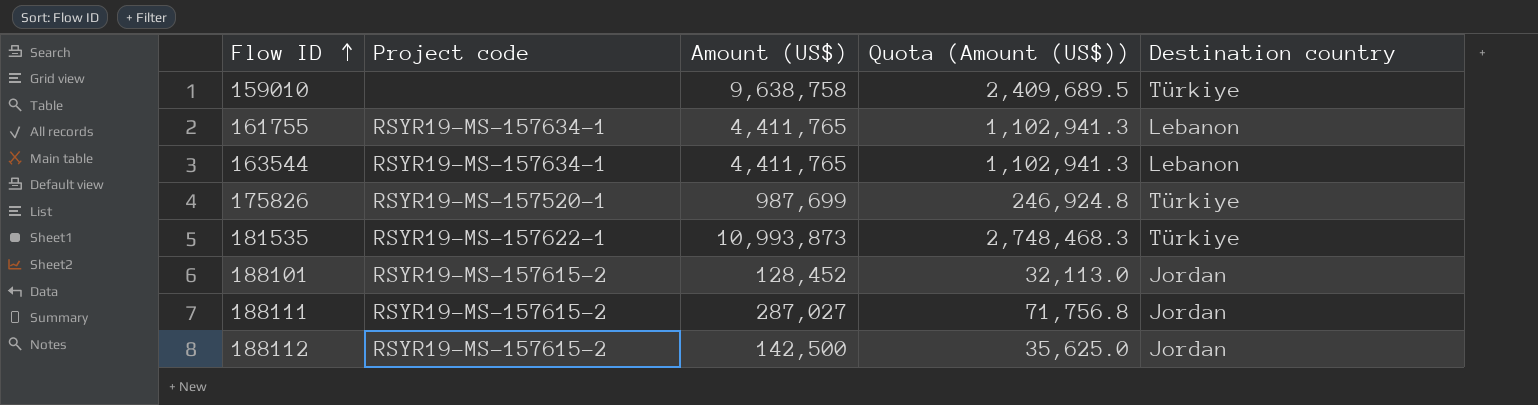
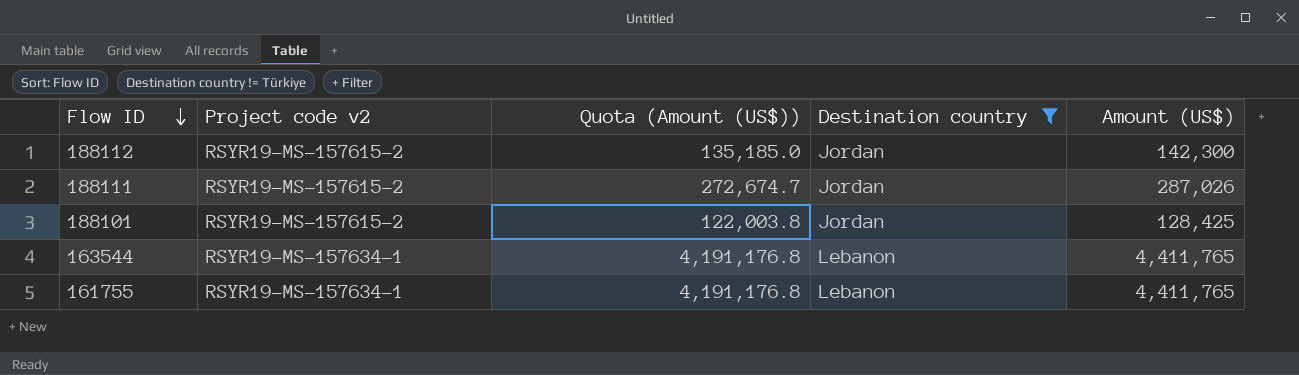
filter: none -> Destination country != Türkiye
row order: Flow ID ascending -> Flow ID descending
column name: Project code -> Project code v2
column Quota (Amount (US$)) | formula: [Amount (US$)] * 0.25 -> [Amount (US$)] * 0.95
column Amount (US$) | position: 3 -> 5
188112 | Amount (US$): 142,500 -> 142,300
188111 | Amount (US$): 287,027 -> 287,026
188101 | Amount (US$): 128,452 -> 128,425

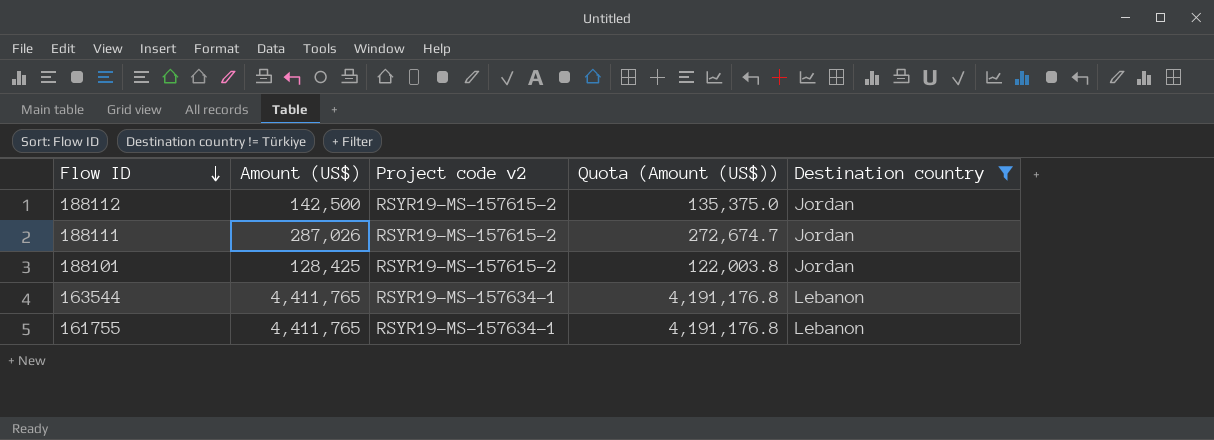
column Amount (US$) | position: 5 -> 2
188112 | Amount (US$): 142,300 -> 142,500
188112 | Quota (Amount (US$)): 135,185.0 -> 135,375.0

